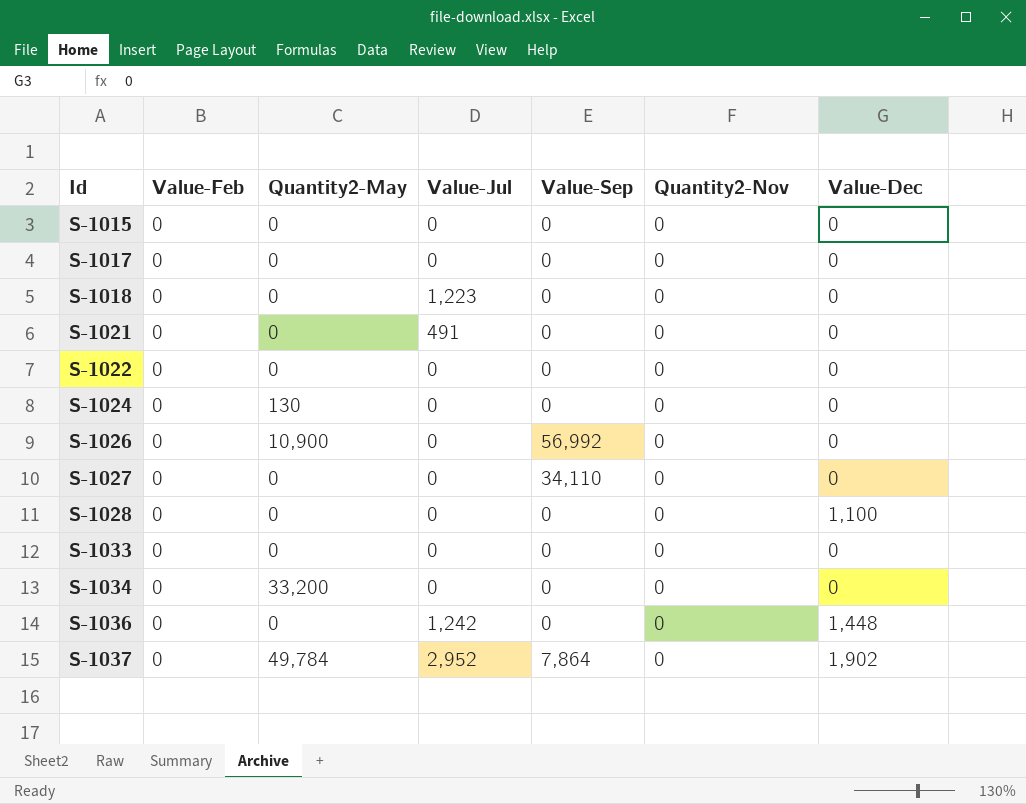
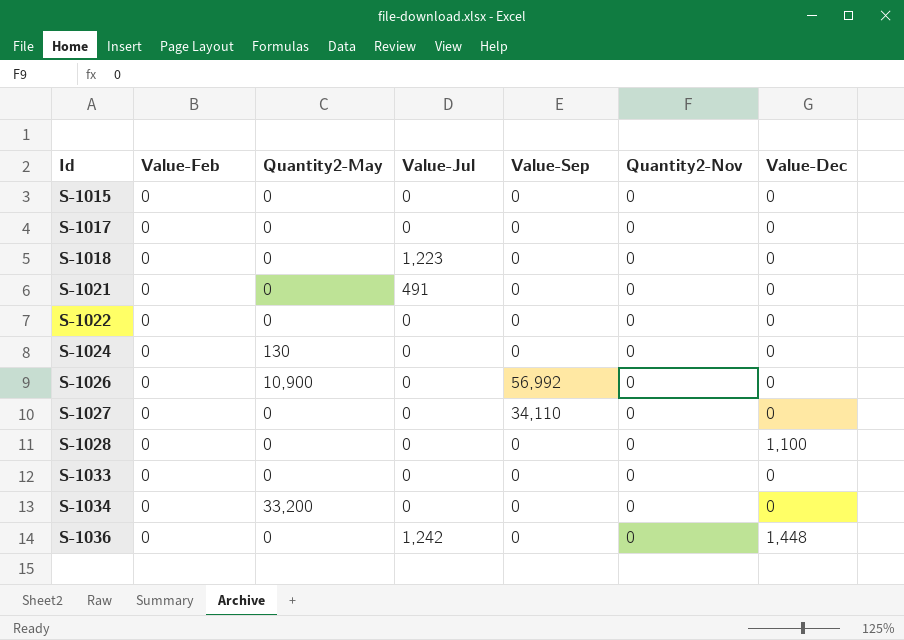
row S-1037: 0 | 49,784 | 2,952 | 7,864 | 0 | 1,902 -> none

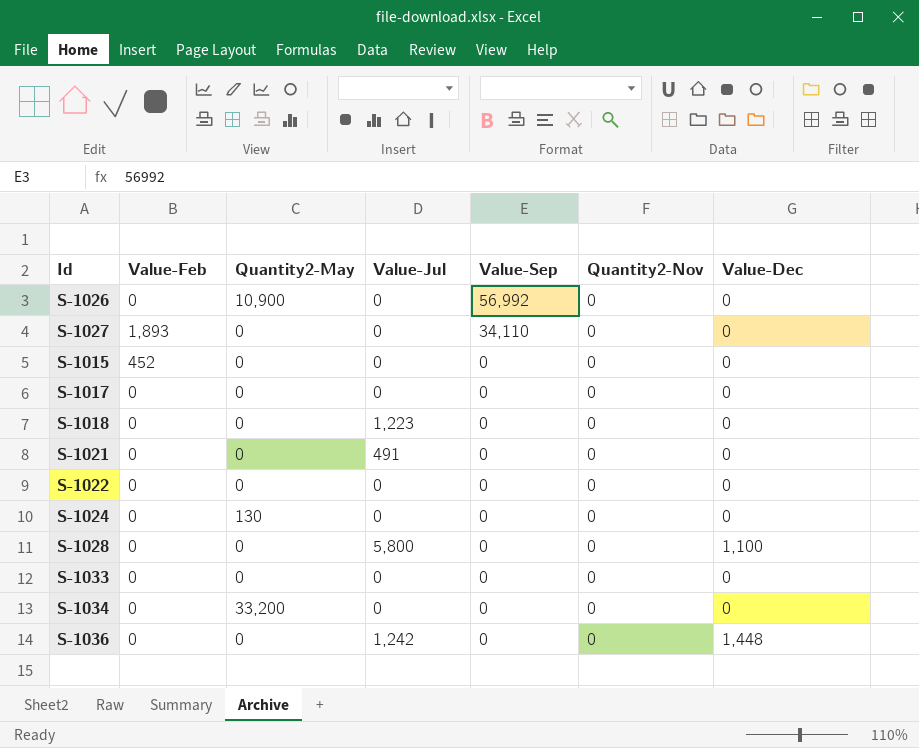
row order: Id ascending -> Value-Sep descending
S-1027 | Value-Feb: 0 -> 1,893
S-1015 | Value-Feb: 0 -> 452
S-1028 | Value-Jul: 0 -> 5,800

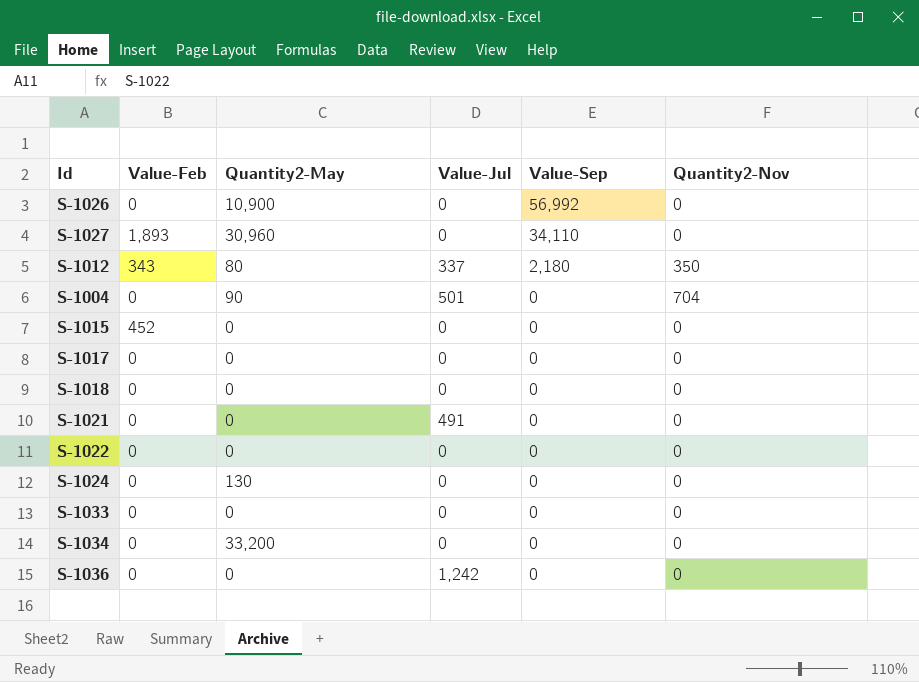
column Value-Dec | position: 7 -> none
row S-1028: 0 | 0 | 5,800 | 0 | 0 | 1,100 -> none
S-1027 | Quantity2-May: 0 -> 30,960
row S-1012: none -> 343 | 80 | 337 | 2,180 | 350
row S-1004: none -> 0 | 90 | 501 | 0 | 704
S-1018 | Value-Jul: 1,223 -> 0

